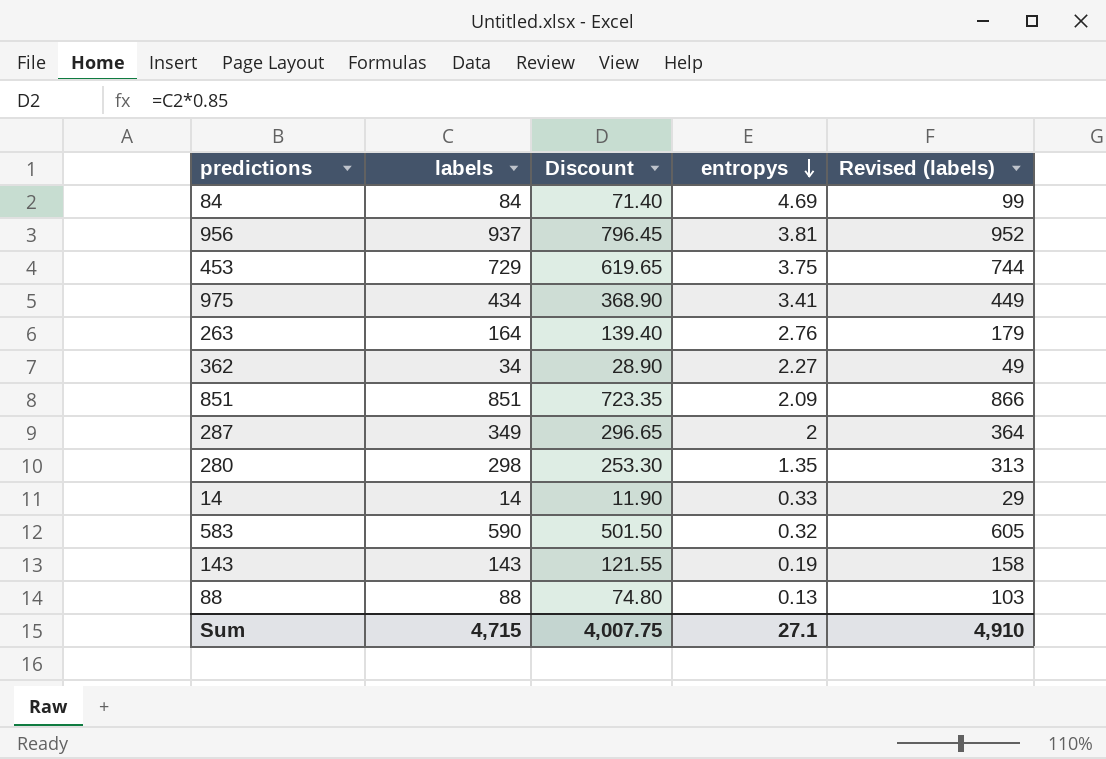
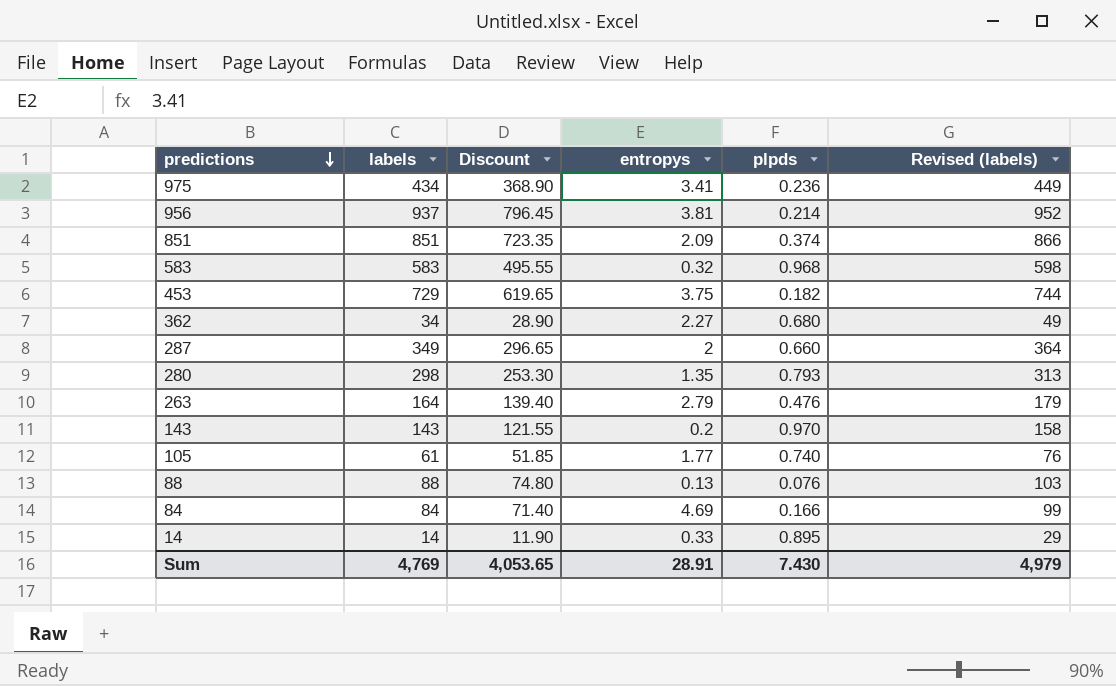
row order: entropys descending -> predictions descending
column plpds | position: none -> 5
583 | labels: 590 -> 583
583 | Discount: 501.50 -> 495.55
583 | Revised (labels): 605 -> 598
263 | entropys: 2.76 -> 2.79
143 | entropys: 0.19 -> 0.2
row 105: none -> 61 | 51.85 | 1.77 | 0.740 | 76
Sum | labels: 4,715 -> 4,769
Sum | Discount: 4,007.75 -> 4,053.65
Sum | entropys: 27.1 -> 28.91
Sum | Revised (labels): 4,910 -> 4,979

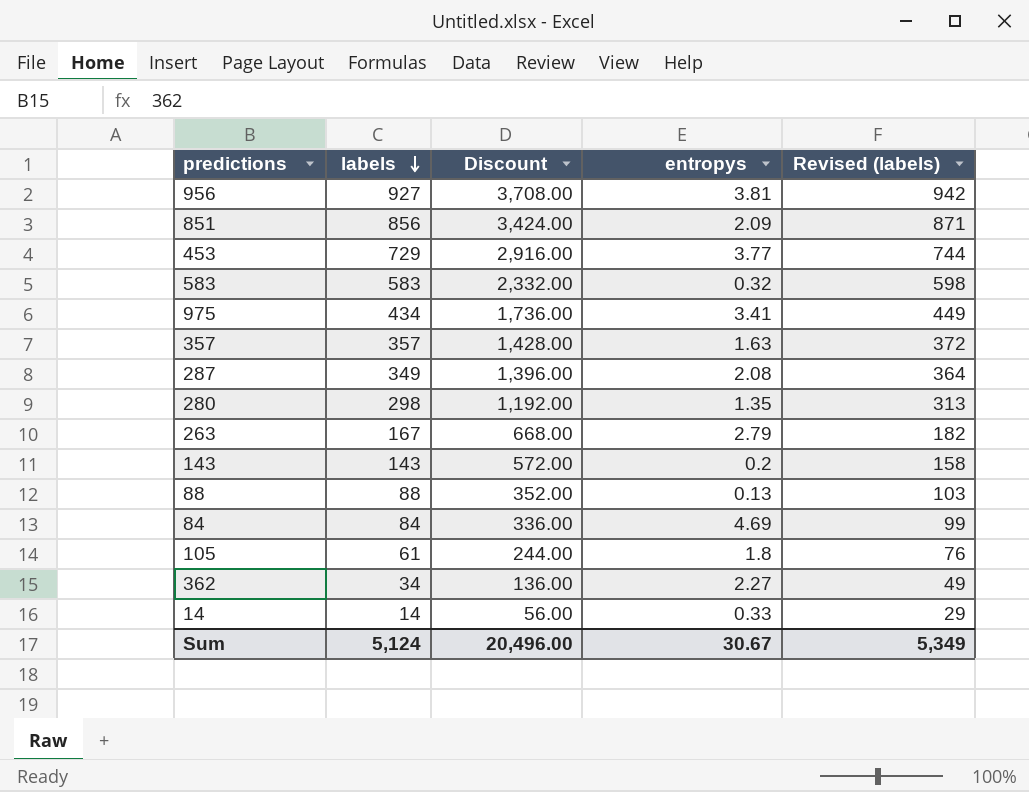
row order: predictions descending -> labels descending
column plpds | position: 5 -> none
column Discount | formula: [labels] * 0.85 -> [labels] * 4
956 | labels: 937 -> 927
956 | Revised (labels): 952 -> 942
851 | labels: 851 -> 856
851 | Revised (labels): 866 -> 871
453 | entropys: 3.75 -> 3.77
row 357: none -> 357 | 1,428.00 | 1.63 | 372
287 | entropys: 2 -> 2.08
263 | labels: 164 -> 167
263 | Revised (labels): 179 -> 182
105 | entropys: 1.77 -> 1.8
Sum | labels: 4,769 -> 5,124
Sum | Discount: 4,053.65 -> 20,496.00
Sum | entropys: 28.91 -> 30.67
Sum | Revised (labels): 4,979 -> 5,349

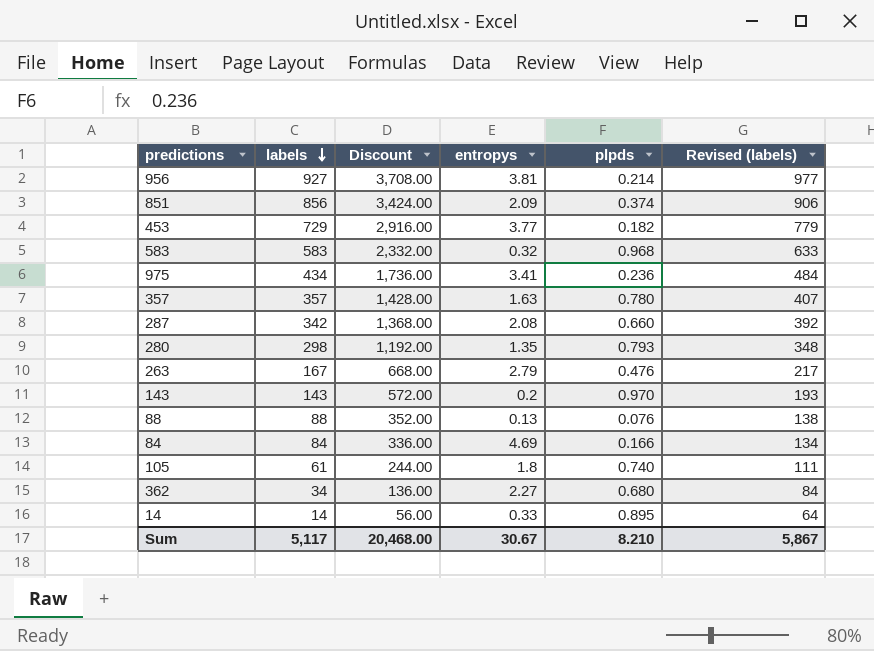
column plpds | position: none -> 5
column Revised (labels) | formula: [labels] + 15 -> [labels] + 50
287 | labels: 349 -> 342
287 | Discount: 1,396.00 -> 1,368.00
Sum | labels: 5,124 -> 5,117
Sum | Discount: 20,496.00 -> 20,468.00
Sum | Revised (labels): 5,349 -> 5,867

